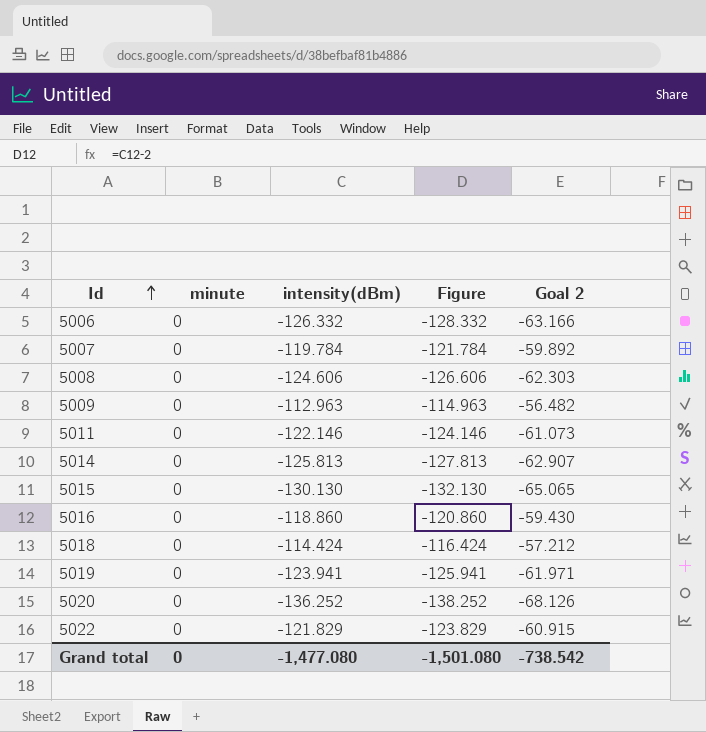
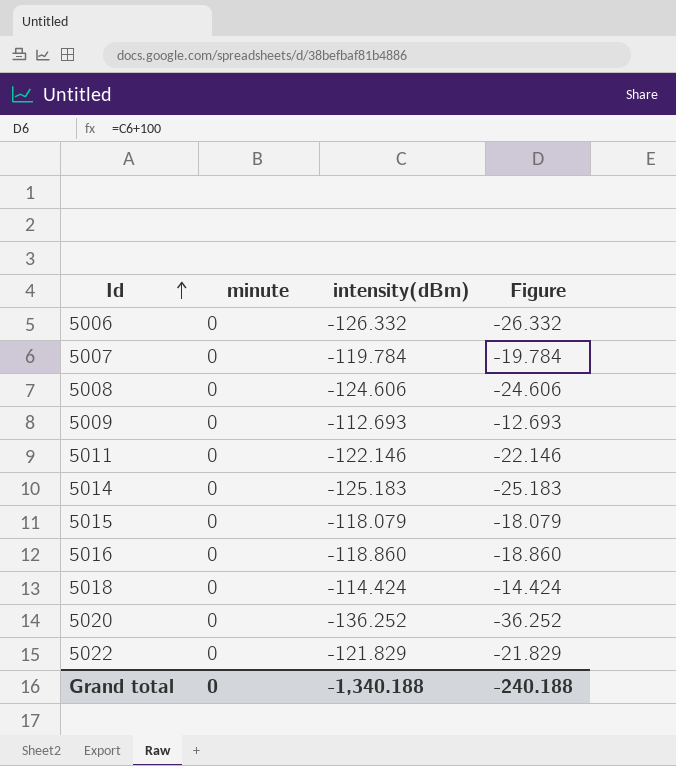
column Goal 2 | formula: [intensity(dBm)] * 0.5 -> none
column Figure | formula: [intensity(dBm)] - 2 -> [intensity(dBm)] + 100
row 5019: 0 | -123.941 | -125.941 | -61.971 -> none
5009 | intensity(dBm): -112.963 -> -112.693
5014 | intensity(dBm): -125.813 -> -125.183
5015 | intensity(dBm): -130.130 -> -118.079
Grand total | intensity(dBm): -1,477.080 -> -1,340.188
Grand total | Figure: -1,501.080 -> -240.188

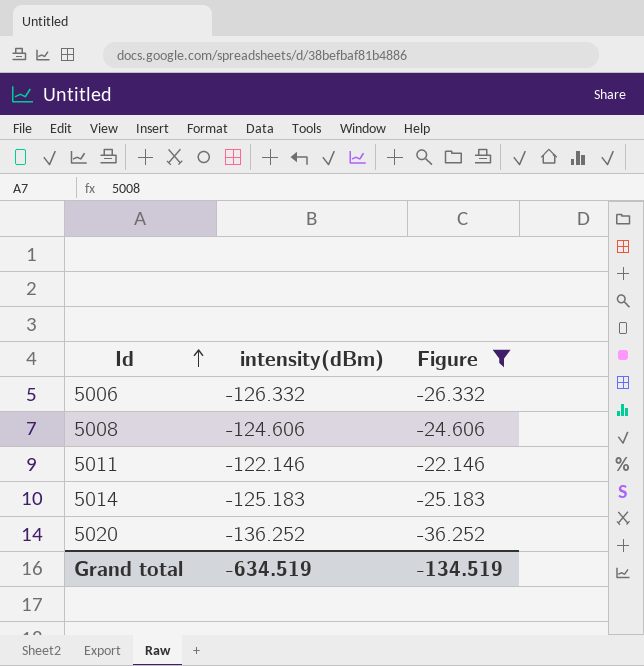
filter: none -> Figure <= -22.146
column minute | position: 2 -> none
Grand total | intensity(dBm): -1,340.188 -> -634.519
Grand total | Figure: -240.188 -> -134.519

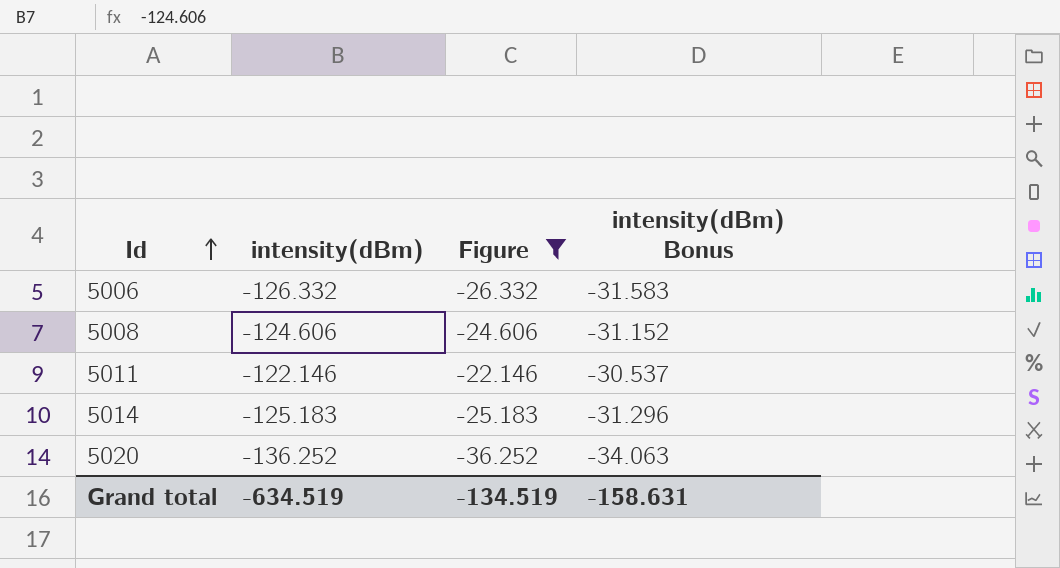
column intensity(dBm) Bonus | formula: none -> [intensity(dBm)] * 0.25

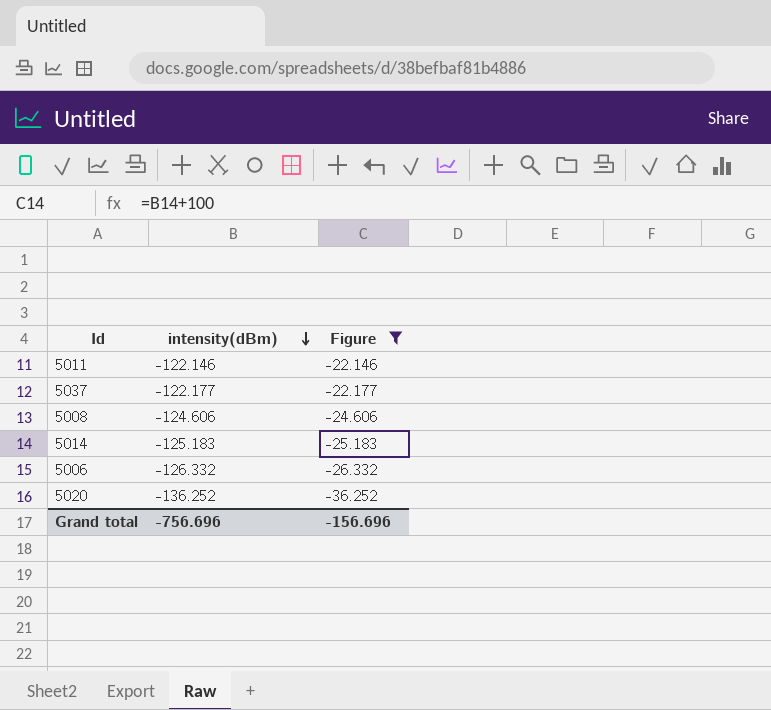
row order: Id ascending -> intensity(dBm) descending
column intensity(dBm) Bonus | formula: [intensity(dBm)] * 0.25 -> none
row 5037: none -> -122.177 | -22.177
Grand total | intensity(dBm): -634.519 -> -756.696
Grand total | Figure: -134.519 -> -156.696

